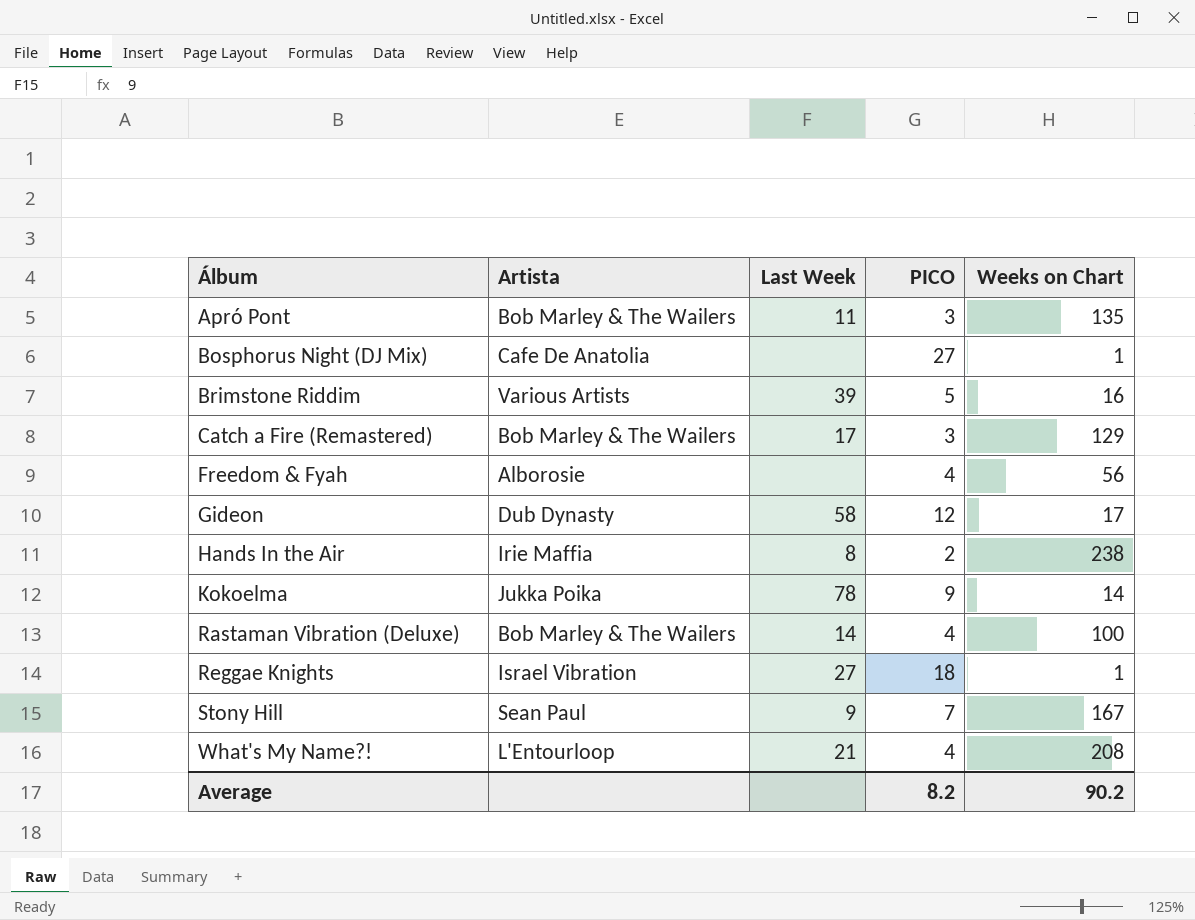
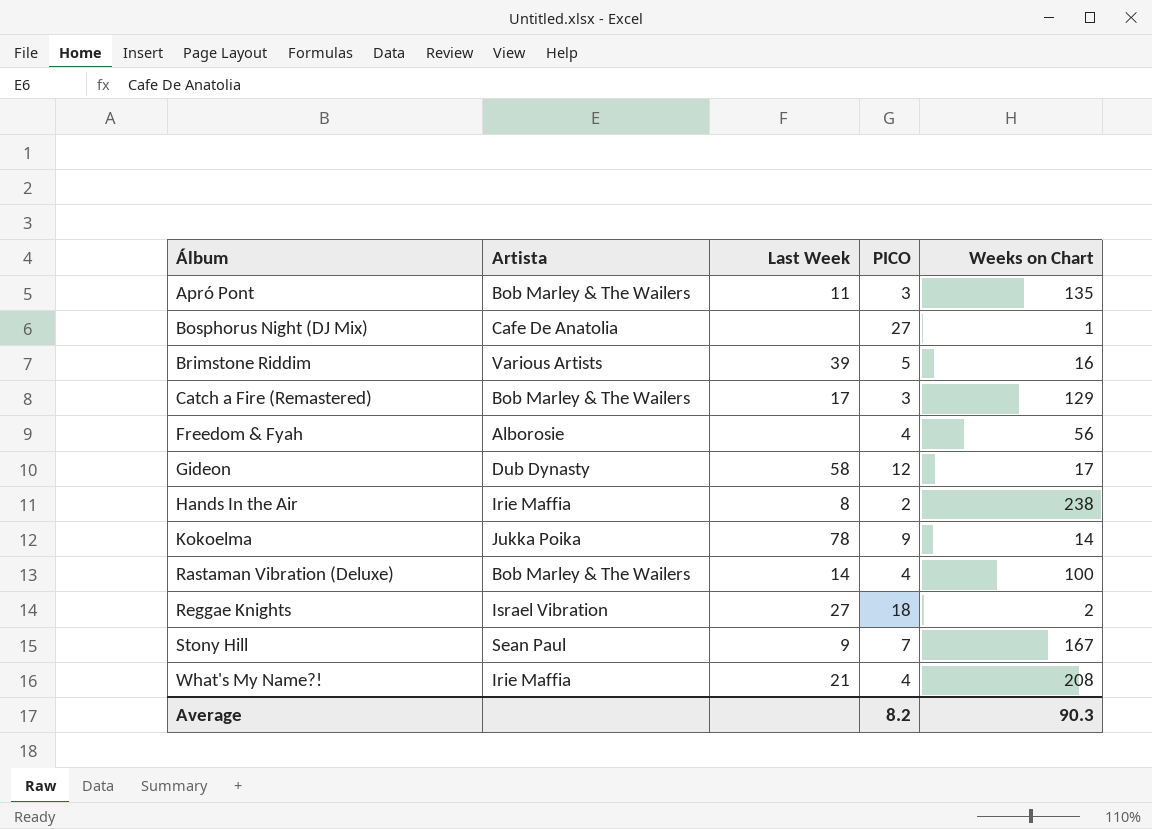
Reggae Knights | Weeks on Chart: 1 -> 2
What's My Name?! | Artista: L'Entourloop -> Irie Maffia
Average | Weeks on Chart: 90.2 -> 90.3

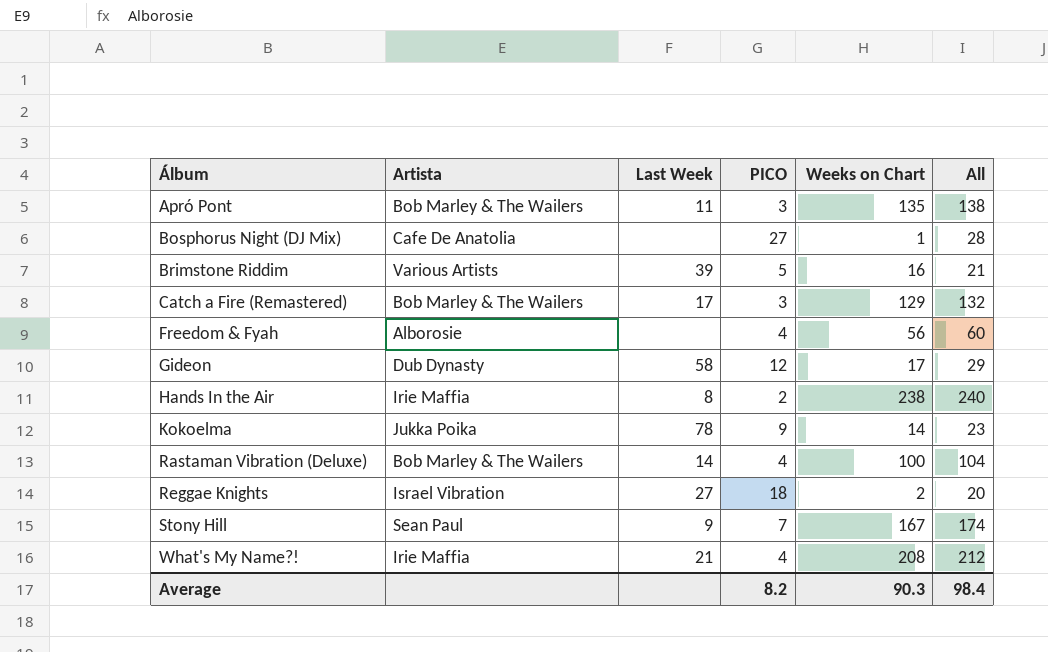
column All | formula: none -> [PICO] + [Weeks on Chart]

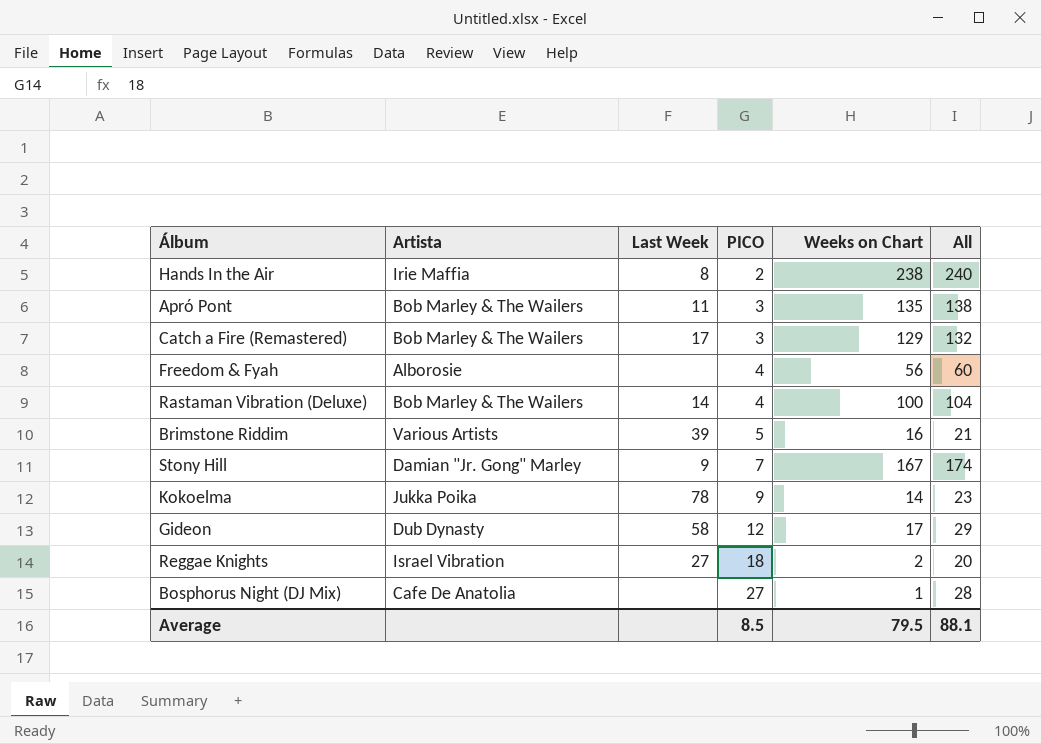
row order: Álbum ascending -> PICO ascending
row What's My Name?!: Irie Maffia | 21 | 4 | 208 | 212 -> none
Stony Hill | Artista: Sean Paul -> Damian "Jr. Gong" Marley
Average | PICO: 8.2 -> 8.5
Average | Weeks on Chart: 90.3 -> 79.5
Average | All: 98.4 -> 88.1

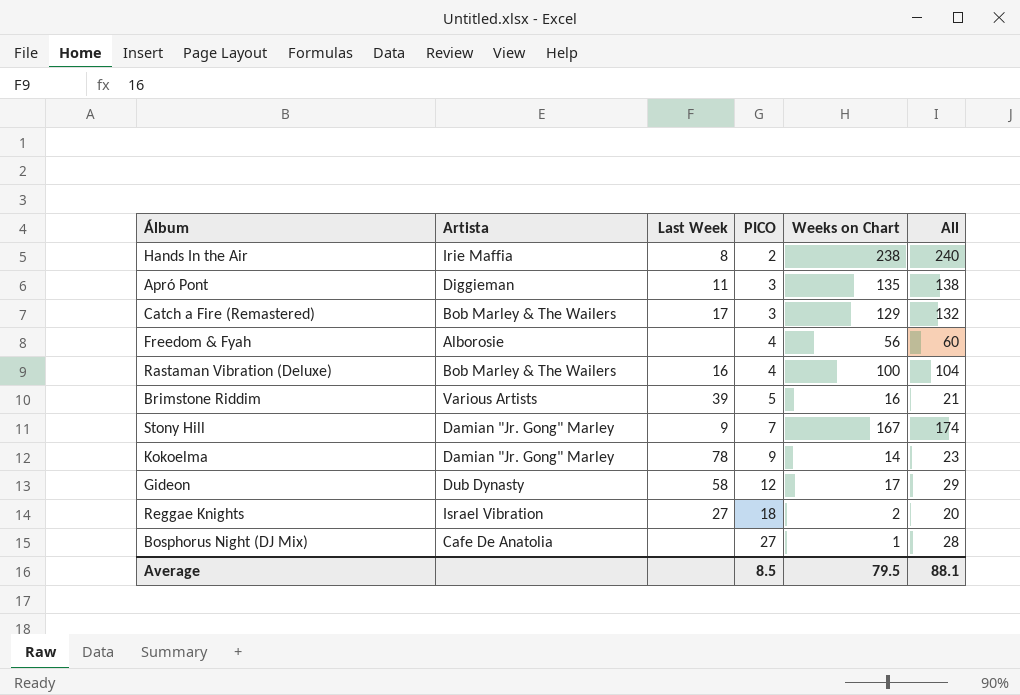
Apró Pont | Artista: Bob Marley & The Wailers -> Diggieman
Rastaman Vibration (Deluxe) | Last Week: 14 -> 16
Kokoelma | Artista: Jukka Poika -> Damian "Jr. Gong" Marley

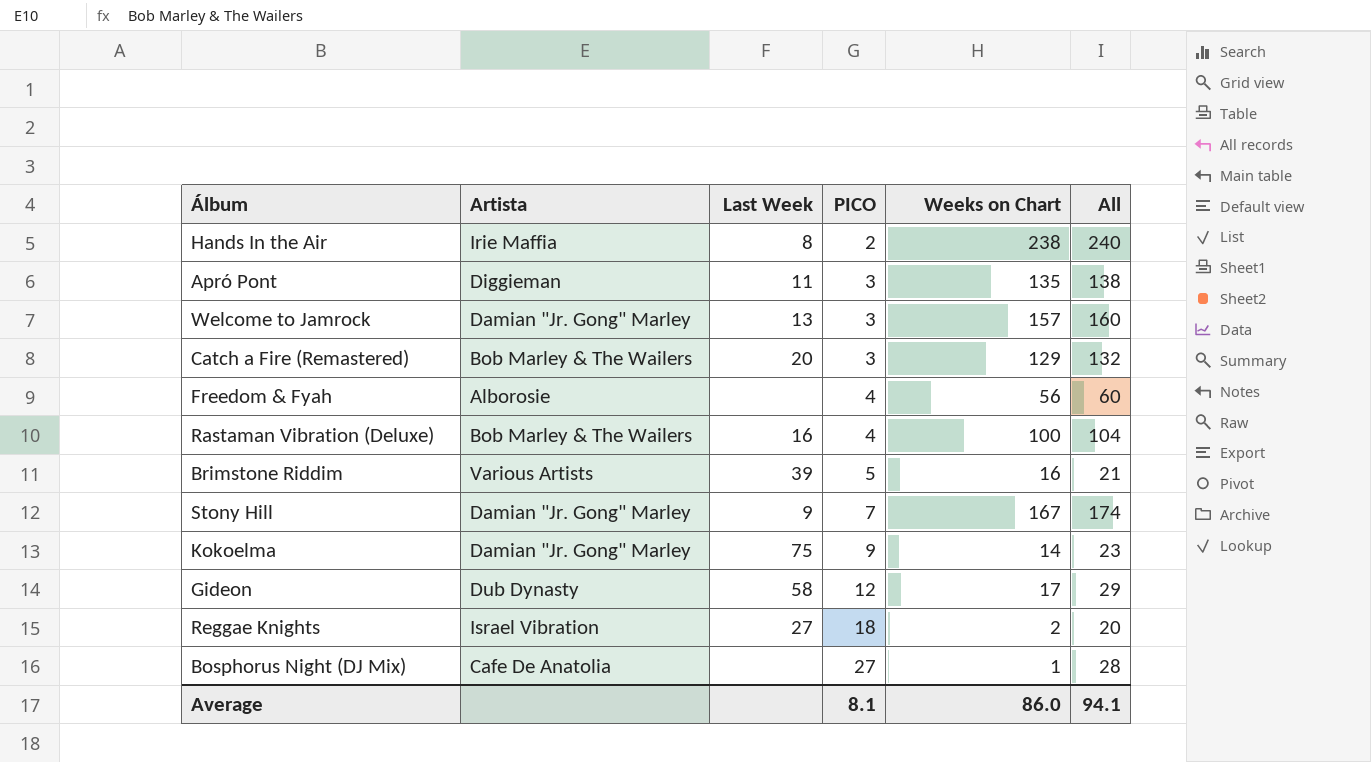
row Welcome to Jamrock: none -> Damian "Jr. Gong" Marley | 13 | 3 | 157 | 160
Catch a Fire (Remastered) | Last Week: 17 -> 20
Kokoelma | Last Week: 78 -> 75
Average | PICO: 8.5 -> 8.1
Average | Weeks on Chart: 79.5 -> 86.0
Average | All: 88.1 -> 94.1

